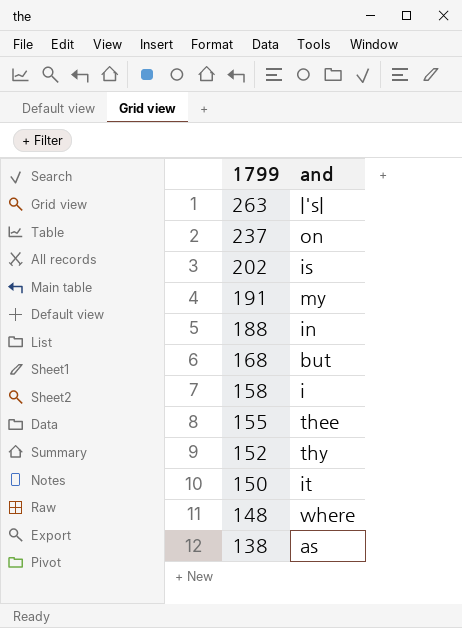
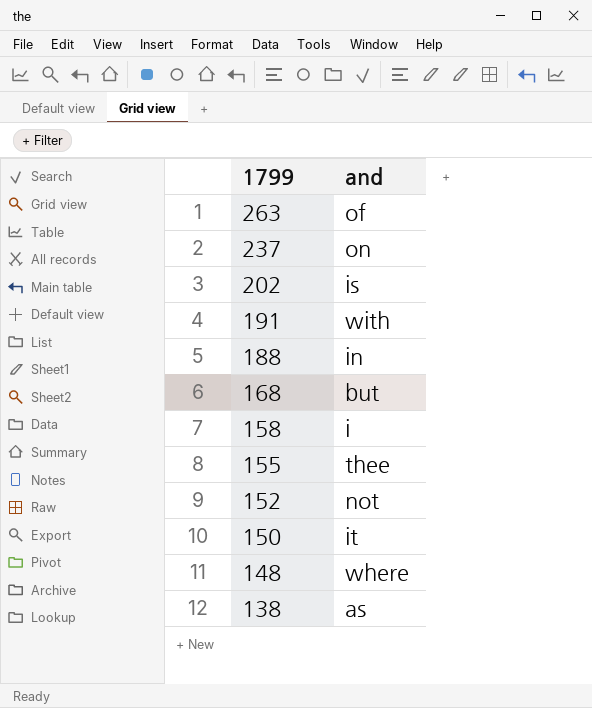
263 | and: |'s| -> of
191 | and: my -> with
152 | and: thy -> not

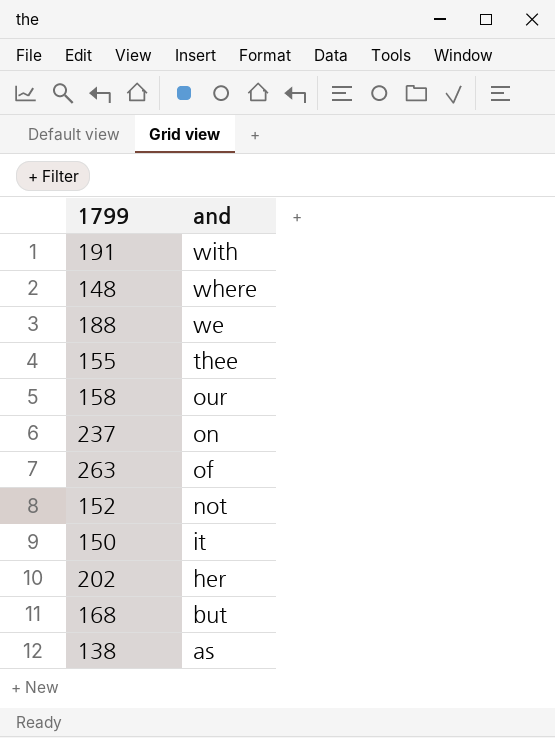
row order: 1799 descending -> and descending
188 | and: in -> we
158 | and: i -> our
202 | and: is -> her

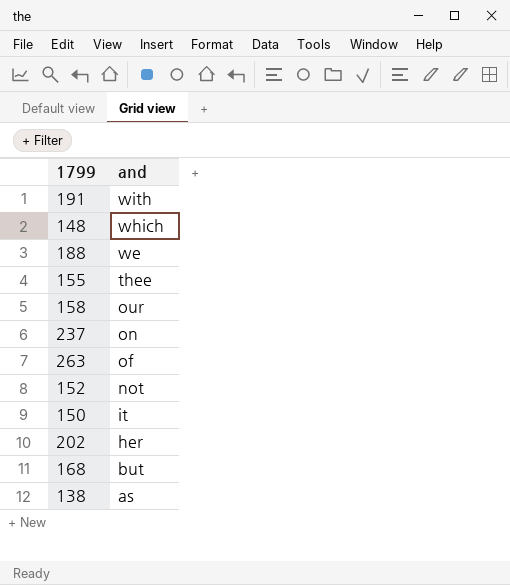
148 | and: where -> which

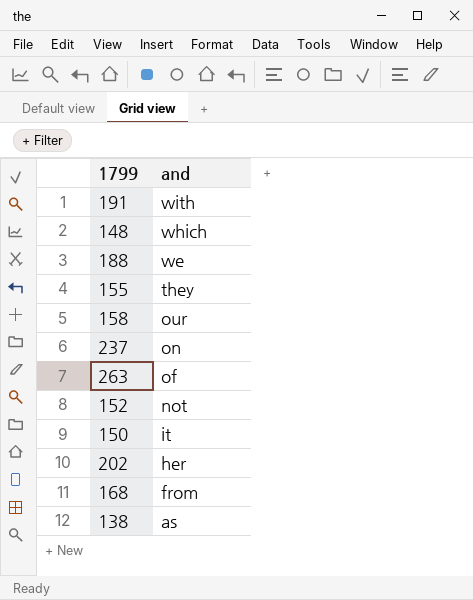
155 | and: thee -> they
168 | and: but -> from

